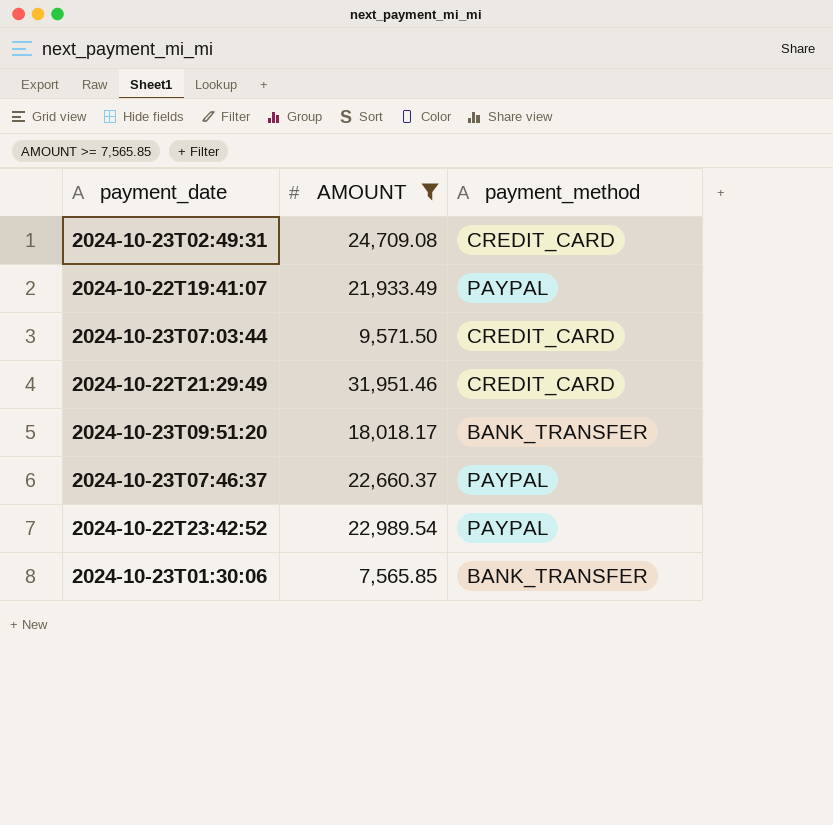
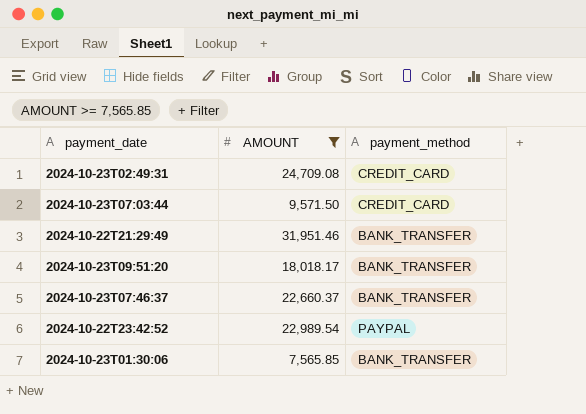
row 2024-10-22T19:41:07: 21,933.49 | PAYPAL -> none
2024-10-22T21:29:49 | payment_method: CREDIT_CARD -> BANK_TRANSFER
2024-10-23T07:46:37 | payment_method: PAYPAL -> BANK_TRANSFER

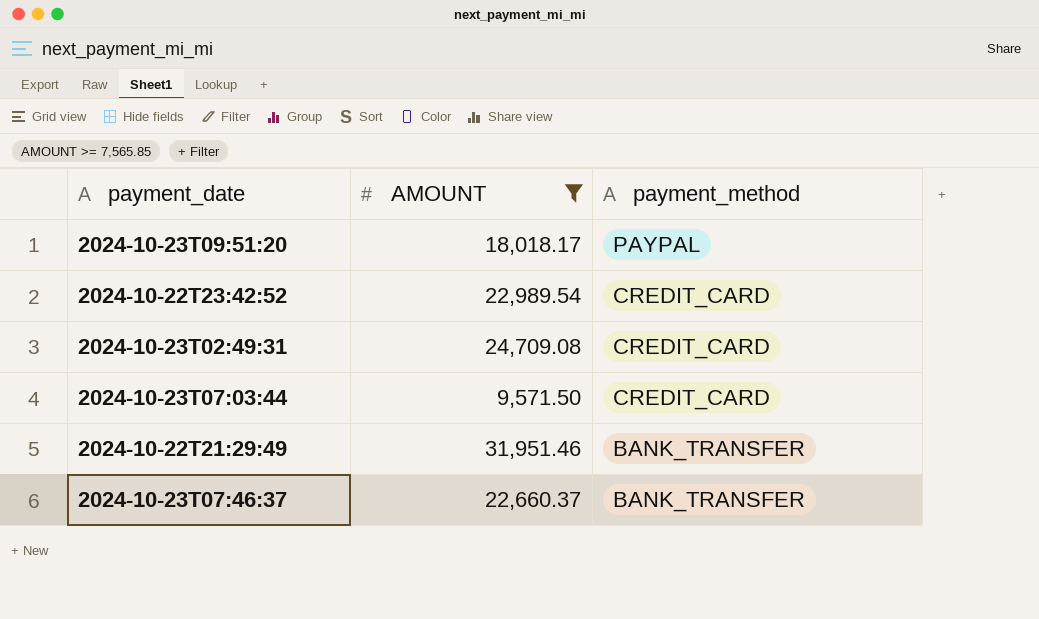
row order: none -> payment_method descending
row 2024-10-23T01:30:06: 7,565.85 | BANK_TRANSFER -> none
2024-10-23T09:51:20 | payment_method: BANK_TRANSFER -> PAYPAL
2024-10-22T23:42:52 | payment_method: PAYPAL -> CREDIT_CARD

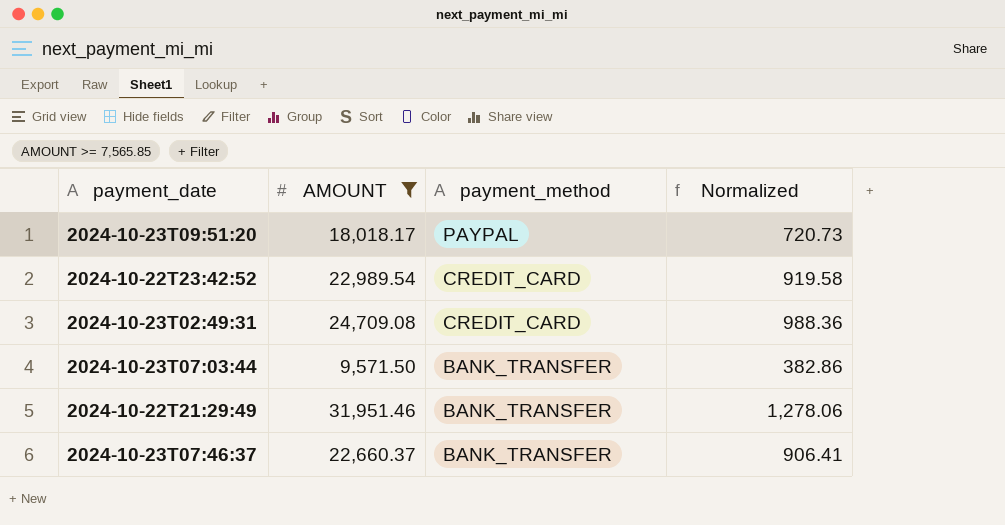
column Normalized | formula: none -> [AMOUNT] * 0.04
2024-10-23T07:03:44 | payment_method: CREDIT_CARD -> BANK_TRANSFER

